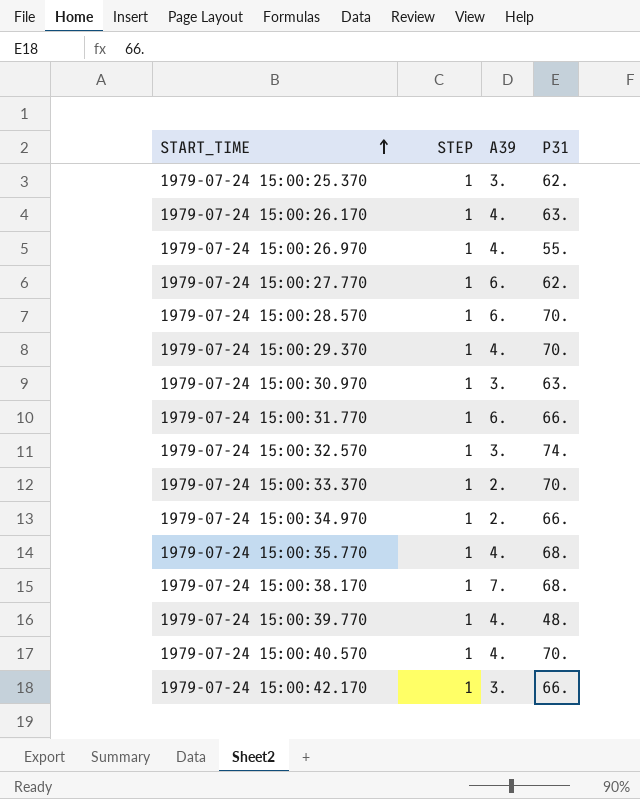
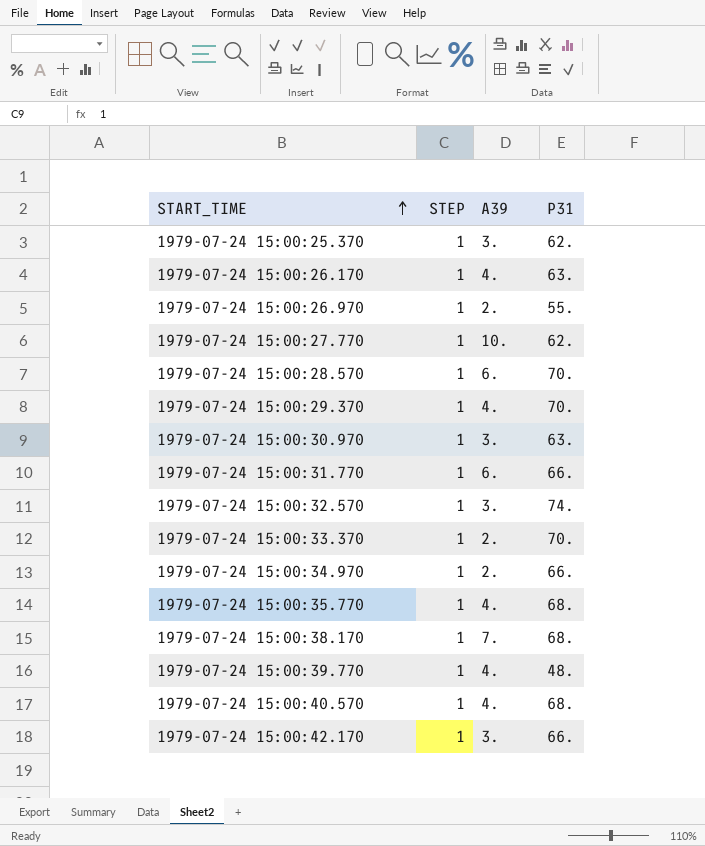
1979-07-24 15:00:26.970 | A39: 4. -> 2.
1979-07-24 15:00:27.770 | A39: 6. -> 10.
1979-07-24 15:00:40.570 | P31: 70. -> 68.

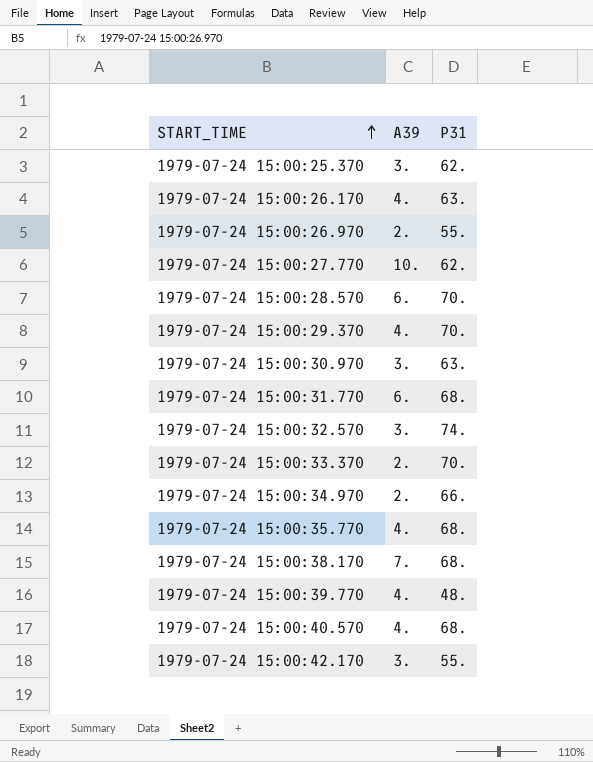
column STEP | position: 2 -> none
1979-07-24 15:00:31.770 | P31: 66. -> 68.
1979-07-24 15:00:42.170 | P31: 66. -> 55.

